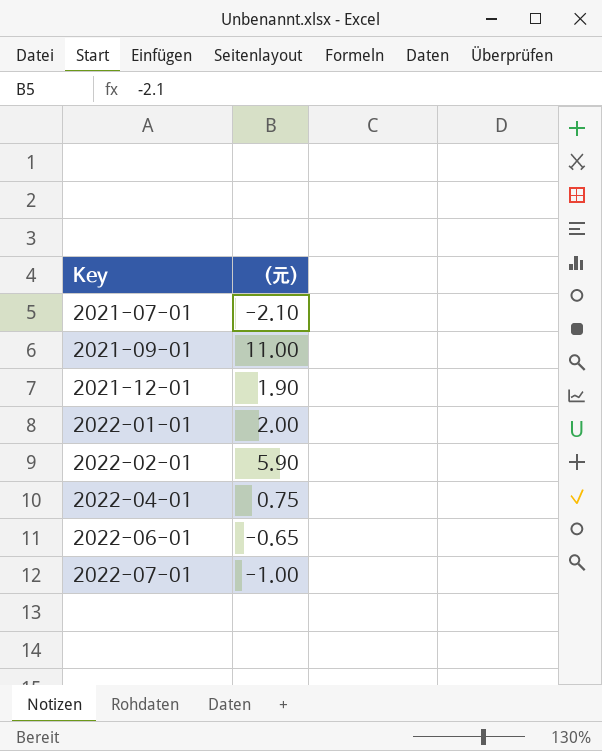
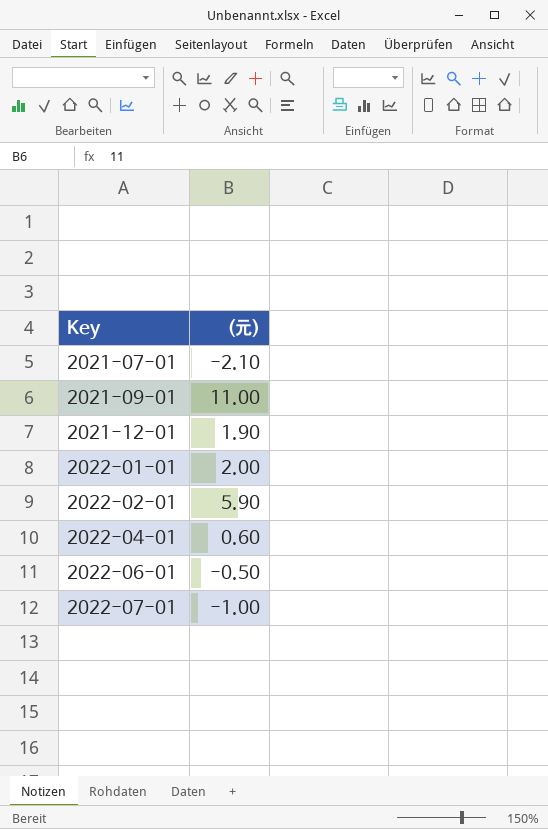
2022-04-01 | (元): 0.75 -> 0.60
2022-06-01 | (元): -0.65 -> -0.50

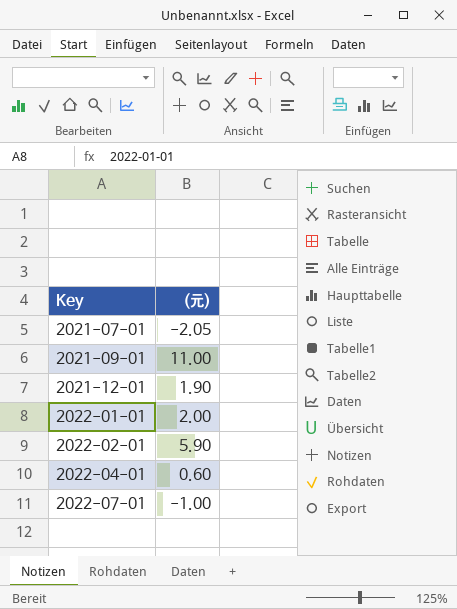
row 2022-06-01: -0.50 -> none
2021-07-01 | (元): -2.10 -> -2.05

